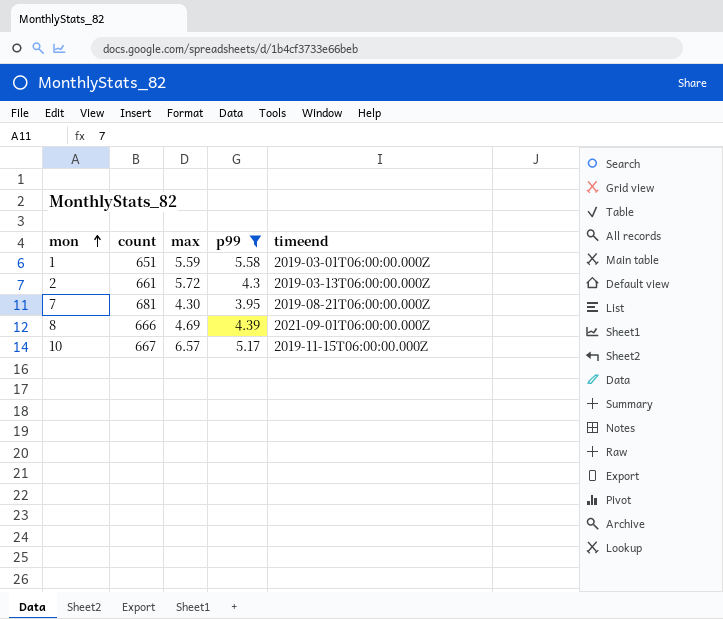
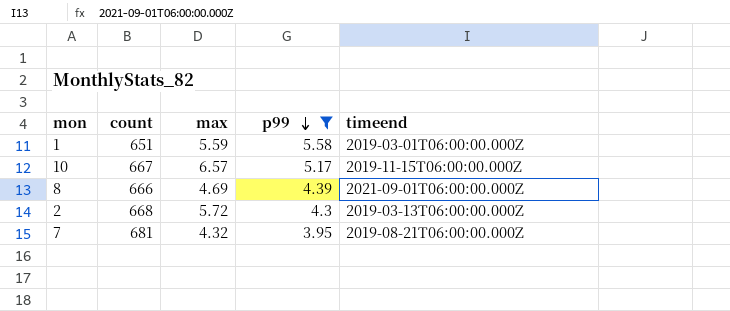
row order: mon ascending -> p99 descending
2 | count: 661 -> 668
7 | max: 4.30 -> 4.32

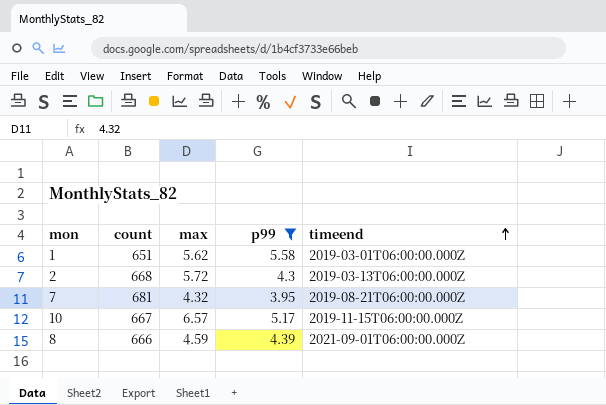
row order: p99 descending -> timeend ascending
1 | max: 5.59 -> 5.62
8 | max: 4.69 -> 4.59

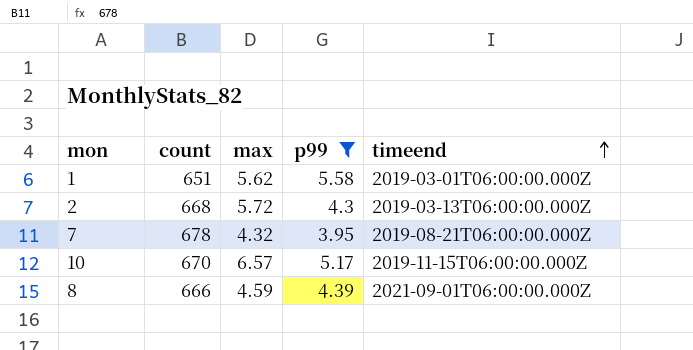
7 | count: 681 -> 678
10 | count: 667 -> 670

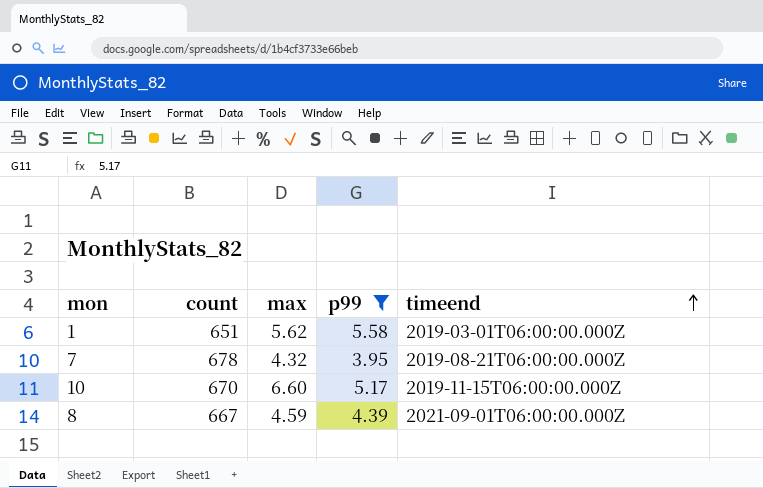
row 2: 668 | 5.72 | 4.3 | 2019-03-13T06:00:00.000Z -> none
10 | max: 6.57 -> 6.60
8 | count: 666 -> 667

